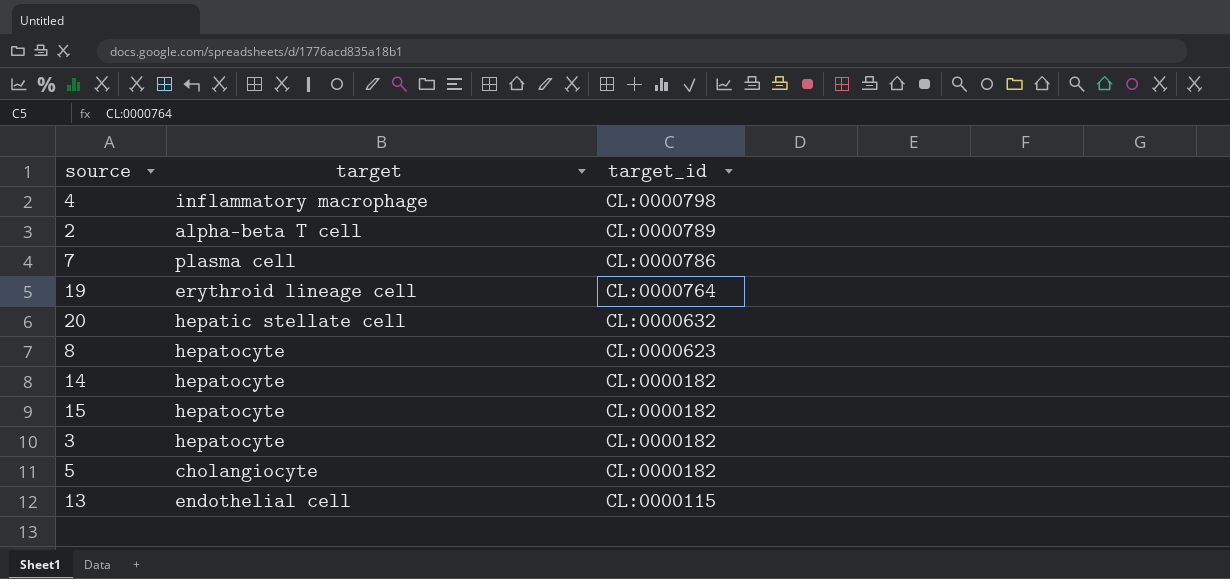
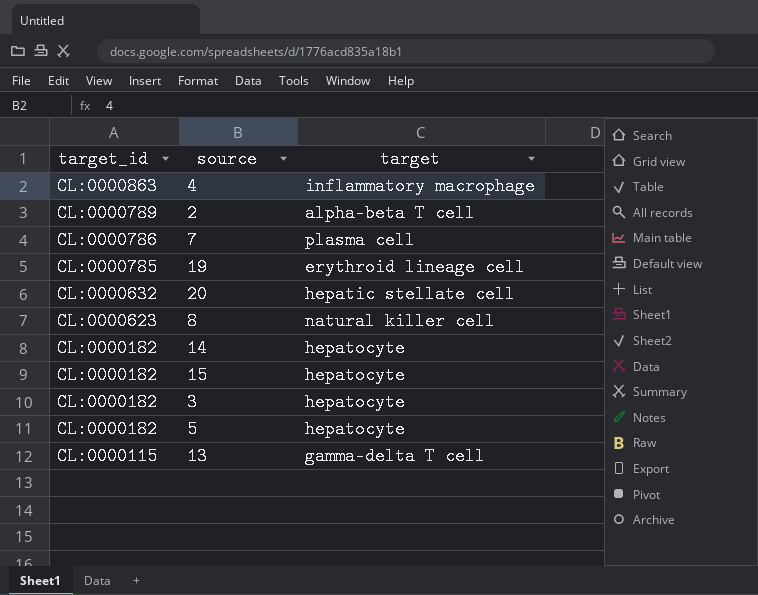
column target_id | position: 3 -> 1
4 | target_id: CL:0000798 -> CL:0000863
19 | target_id: CL:0000764 -> CL:0000785
8 | target: hepatocyte -> natural killer cell
5 | target: cholangiocyte -> hepatocyte
13 | target: endothelial cell -> gamma-delta T cell

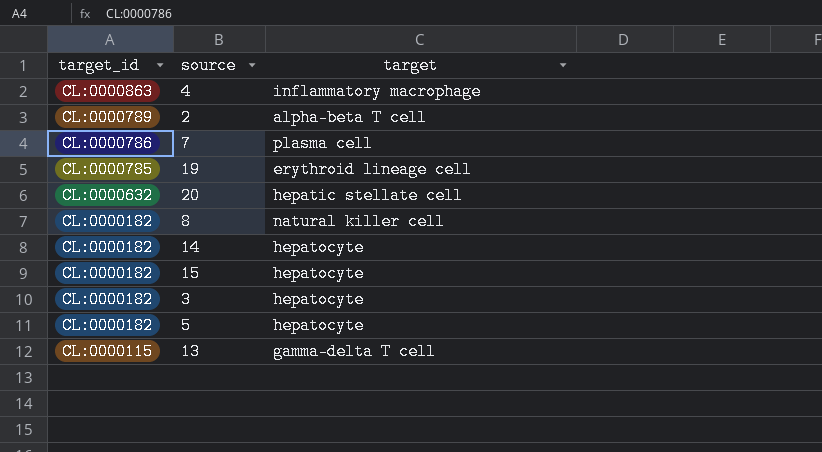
8 | target_id: CL:0000623 -> CL:0000182

